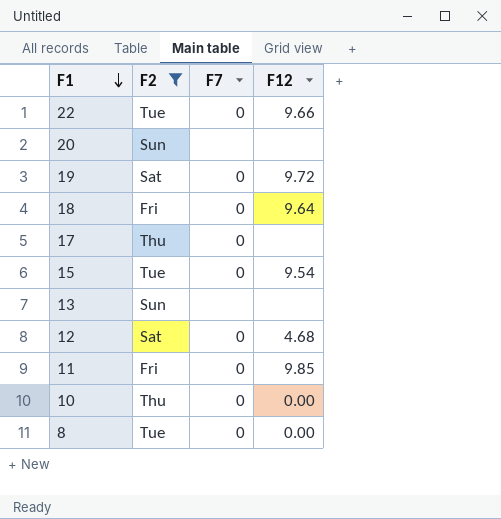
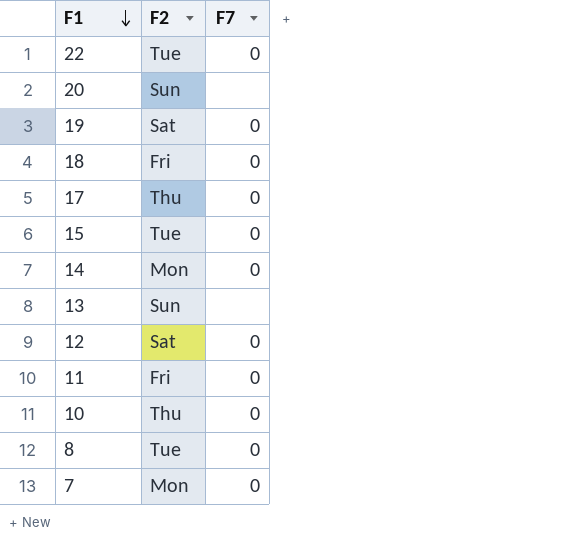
filter: F2 != Mon -> none
column F12 | position: 4 -> none

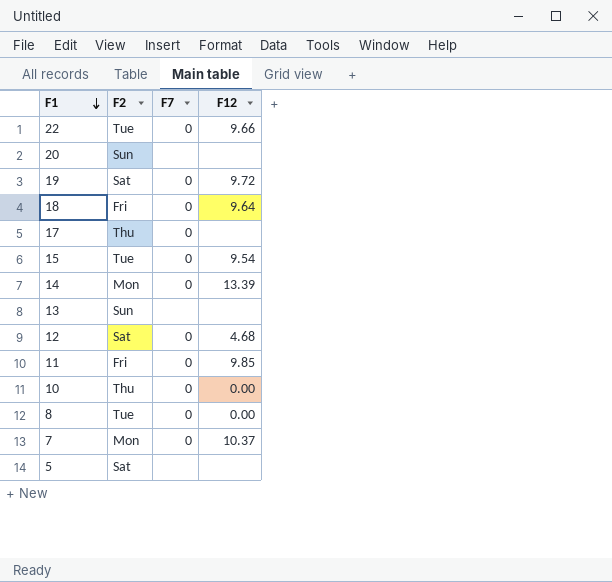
column F12 | position: none -> 4
row 5: none -> Sat | none | none

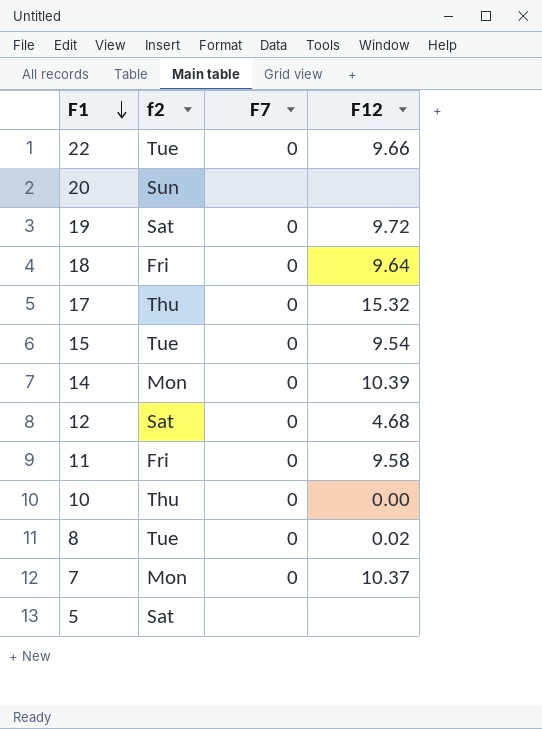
column name: F2 -> f2
row 13: Sun | none | none -> none
17 | F12: none -> 15.32
14 | F12: 13.39 -> 10.39
11 | F12: 9.85 -> 9.58
8 | F12: 0.00 -> 0.02

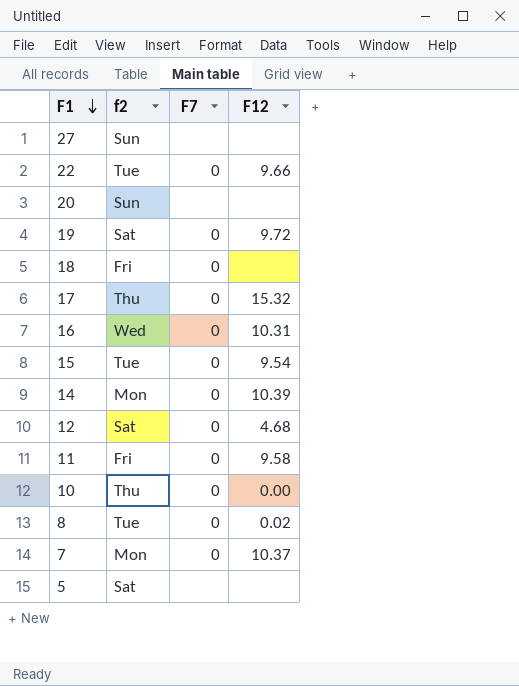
row 27: none -> Sun | none | none
18 | F12: 9.64 -> none
row 16: none -> Wed | 0 | 10.31

